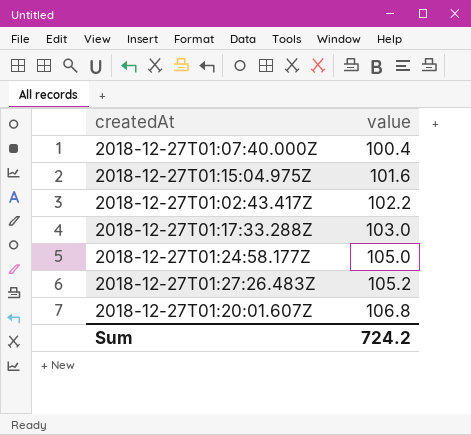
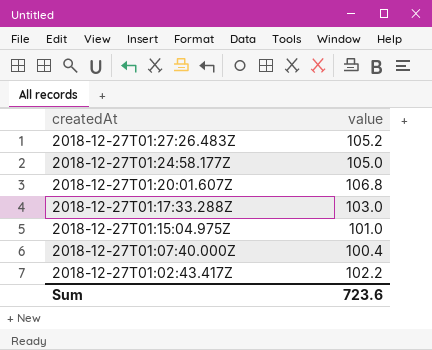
row order: value ascending -> createdAt descending
2018-12-27T01:15:04.975Z | value: 101.6 -> 101.0
Sum | value: 724.2 -> 723.6

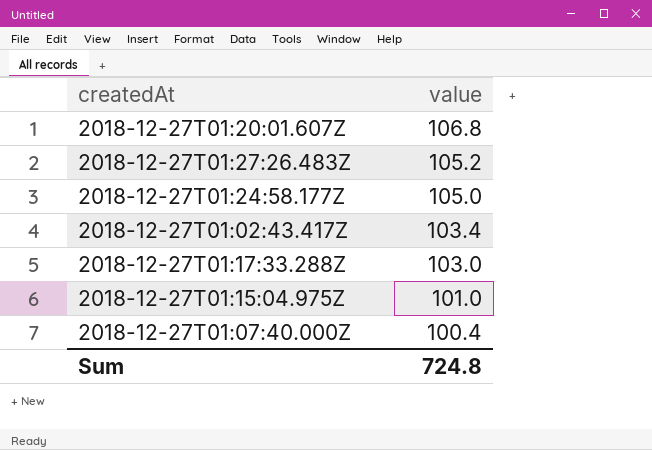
row order: createdAt descending -> value descending
2018-12-27T01:02:43.417Z | value: 102.2 -> 103.4
Sum | value: 723.6 -> 724.8

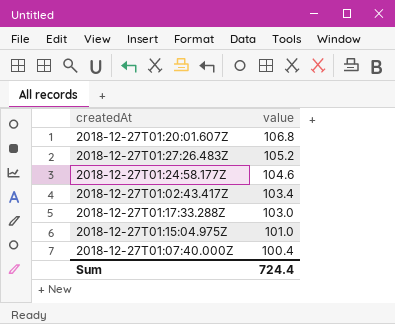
2018-12-27T01:24:58.177Z | value: 105.0 -> 104.6
Sum | value: 724.8 -> 724.4

